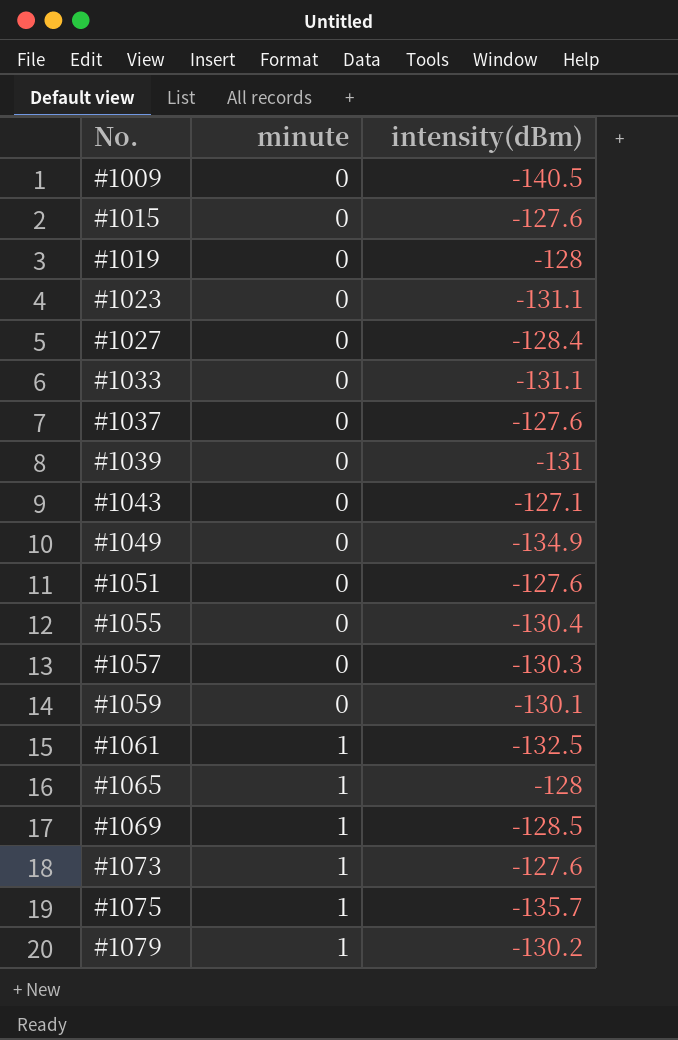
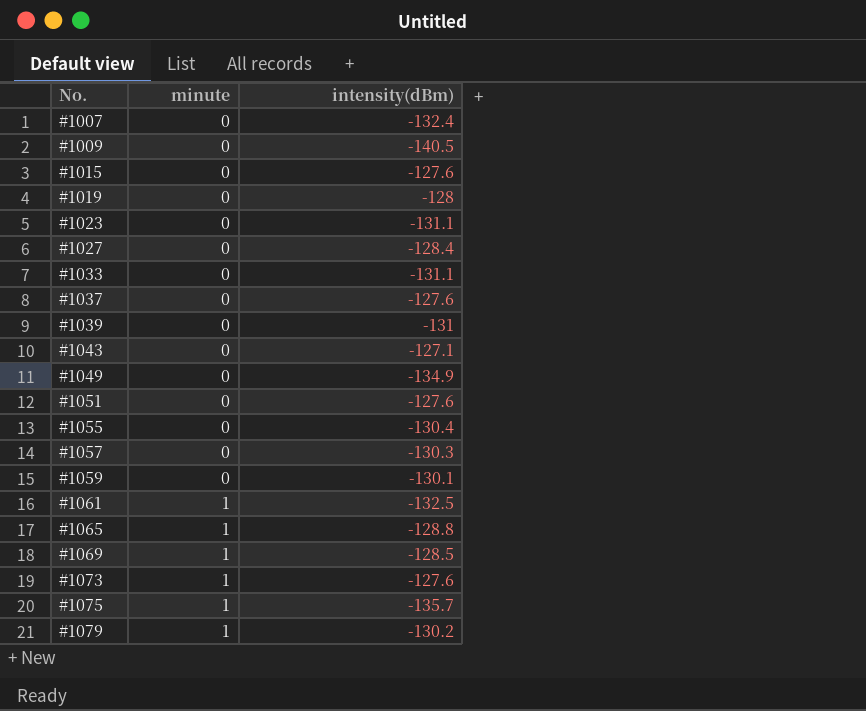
row #1007: none -> 0 | -132.4
#1065 | intensity(dBm): -128 -> -128.8

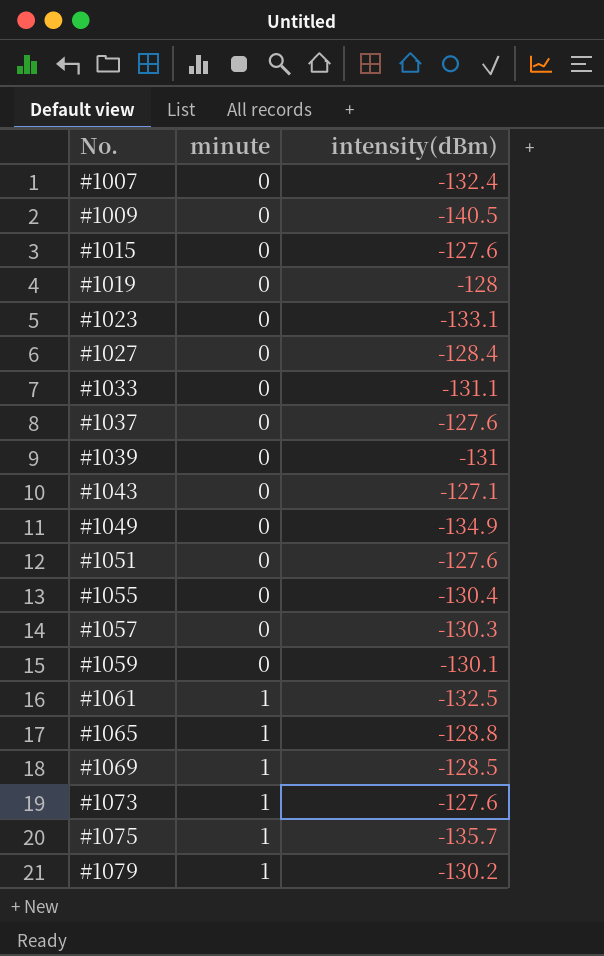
#1023 | intensity(dBm): -131.1 -> -133.1

